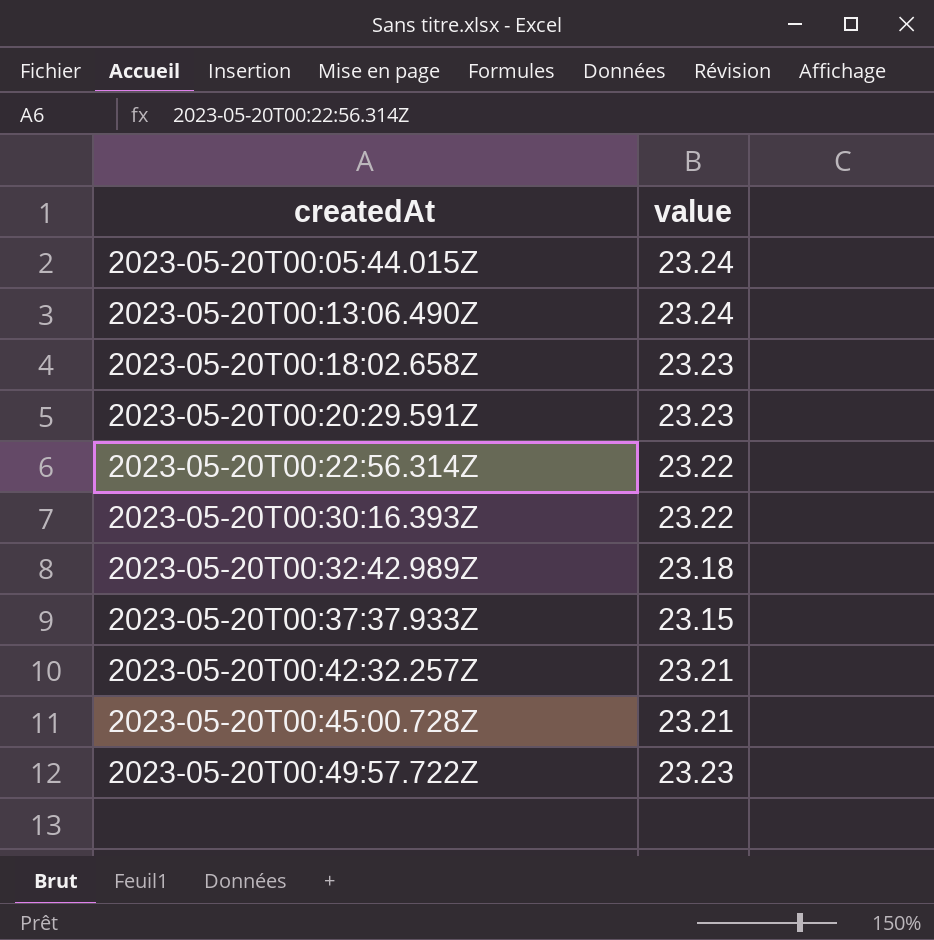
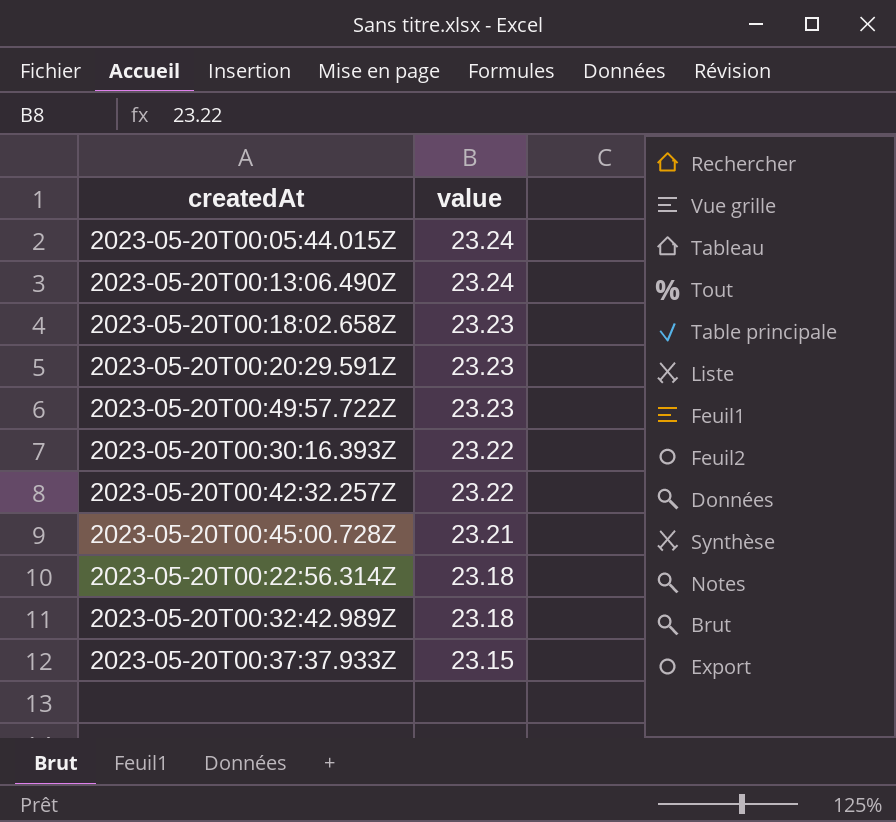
row order: createdAt ascending -> value descending
2023-05-20T00:42:32.257Z | value: 23.21 -> 23.22
2023-05-20T00:22:56.314Z | value: 23.22 -> 23.18

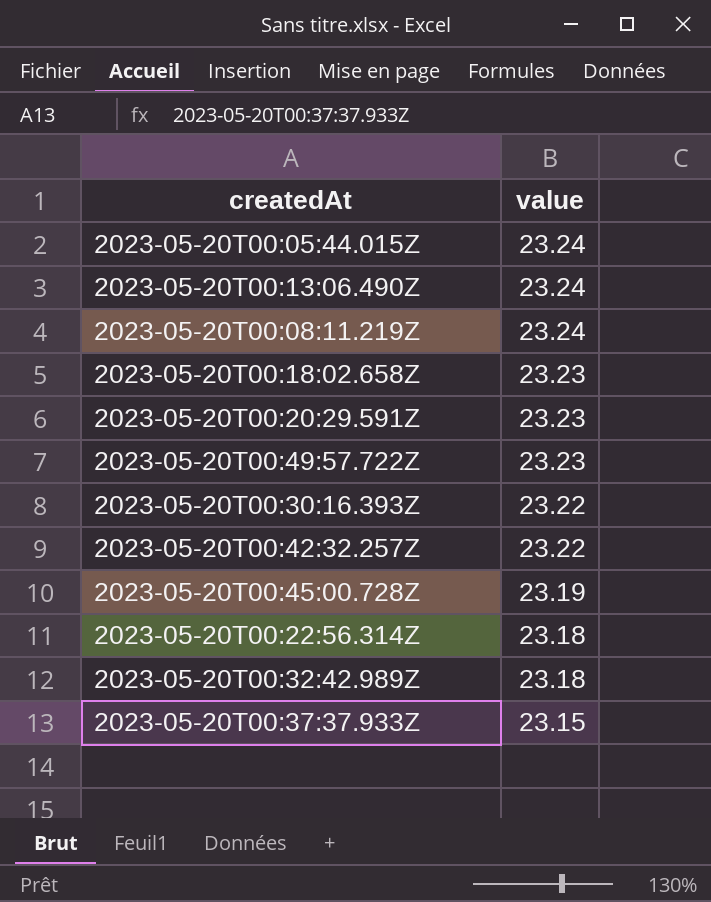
row 2023-05-20T00:08:11.219Z: none -> 23.24
2023-05-20T00:45:00.728Z | value: 23.21 -> 23.19

